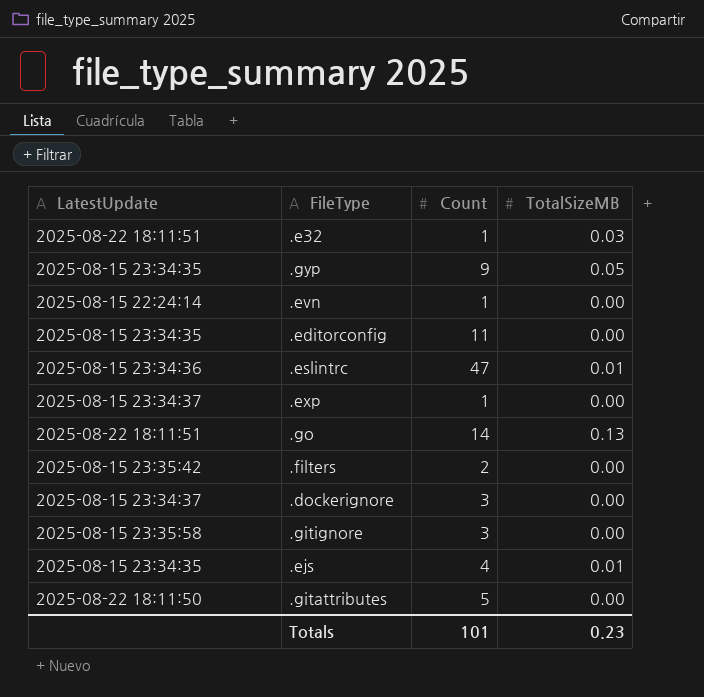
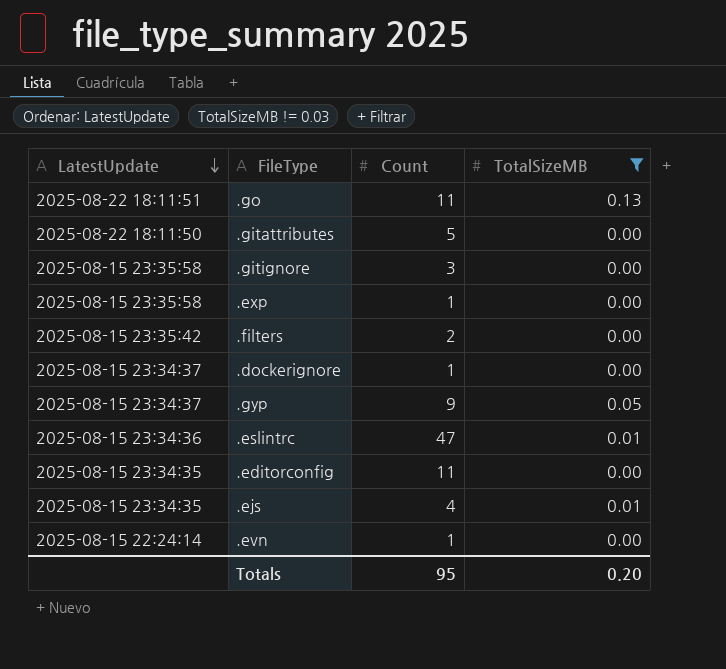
filter: none -> TotalSizeMB != 0.03
row order: none -> LatestUpdate descending
.go | Count: 14 -> 11
.exp | LatestUpdate: 2025-08-15 23:34:37 -> 2025-08-15 23:35:58
.dockerignore | Count: 3 -> 1
.gyp | LatestUpdate: 2025-08-15 23:34:35 -> 2025-08-15 23:34:37
Totals | Count: 101 -> 95
Totals | TotalSizeMB: 0.23 -> 0.20

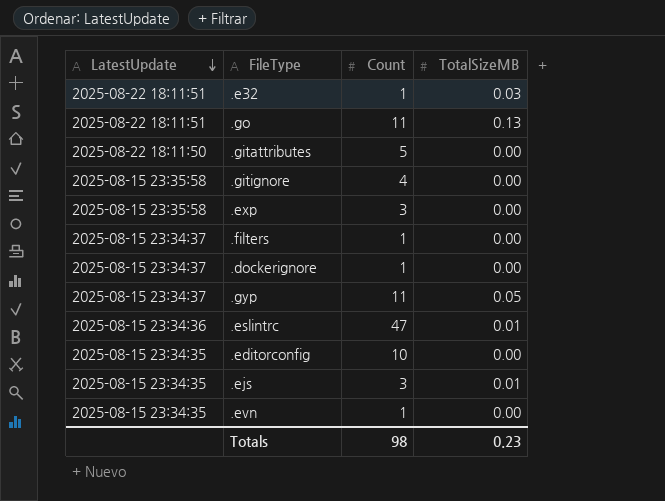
filter: TotalSizeMB != 0.03 -> none
.gitignore | Count: 3 -> 4
.exp | Count: 1 -> 3
.filters | LatestUpdate: 2025-08-15 23:35:42 -> 2025-08-15 23:34:37
.filters | Count: 2 -> 1
.gyp | Count: 9 -> 11
.editorconfig | Count: 11 -> 10
.ejs | Count: 4 -> 3
.evn | LatestUpdate: 2025-08-15 22:24:14 -> 2025-08-15 23:34:35
Totals | Count: 95 -> 98
Totals | TotalSizeMB: 0.20 -> 0.23

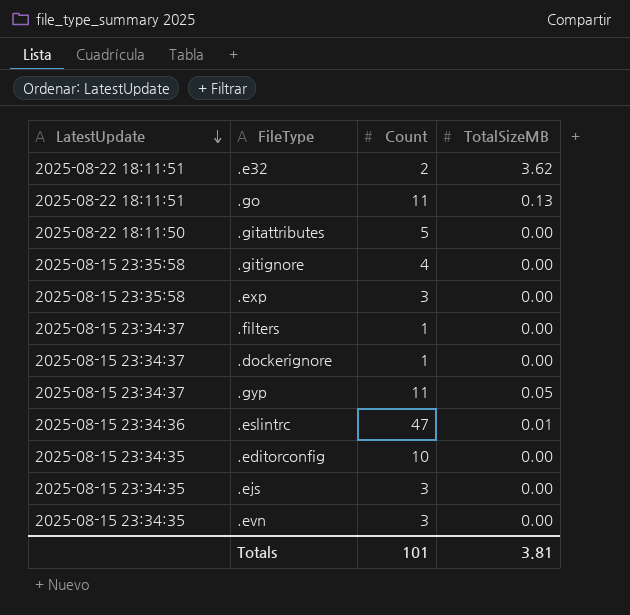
.e32 | Count: 1 -> 2
.e32 | TotalSizeMB: 0.03 -> 3.62
.ejs | TotalSizeMB: 0.01 -> 0.00
.evn | Count: 1 -> 3
Totals | Count: 98 -> 101
Totals | TotalSizeMB: 0.23 -> 3.81

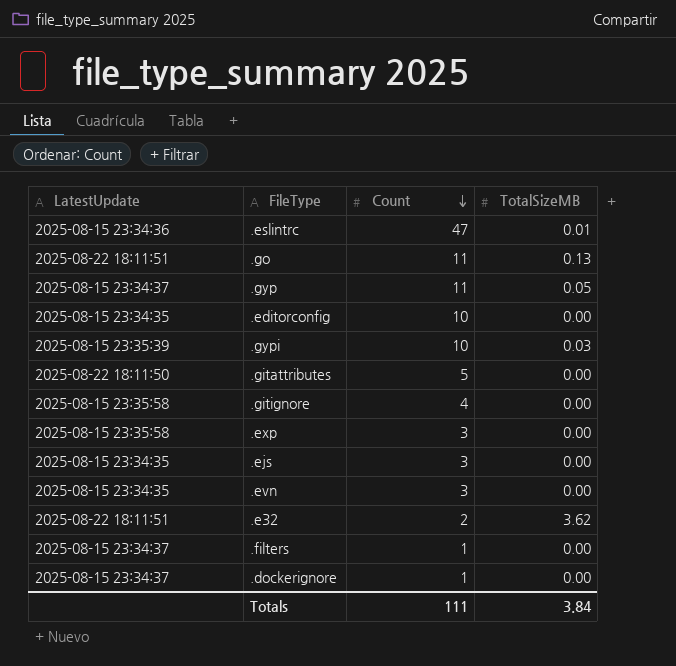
row order: LatestUpdate descending -> Count descending
row .gypi: none -> 2025-08-15 23:35:39 | 10 | 0.03
Totals | Count: 101 -> 111
Totals | TotalSizeMB: 3.81 -> 3.84

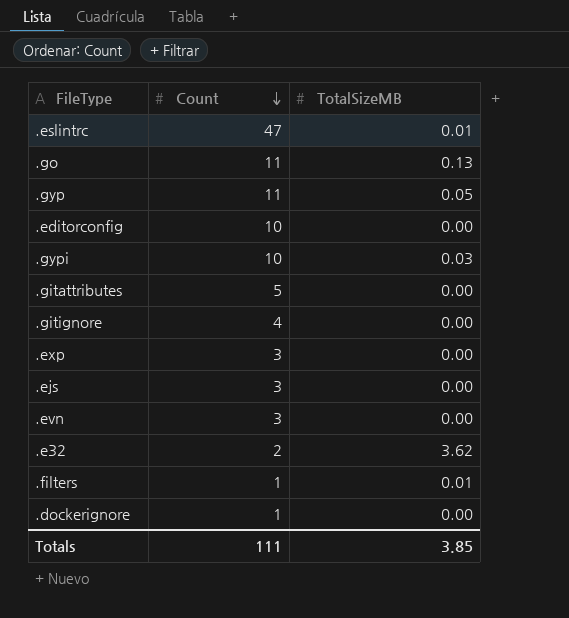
column LatestUpdate | position: 1 -> none
.filters | TotalSizeMB: 0.00 -> 0.01
Totals | TotalSizeMB: 3.84 -> 3.85

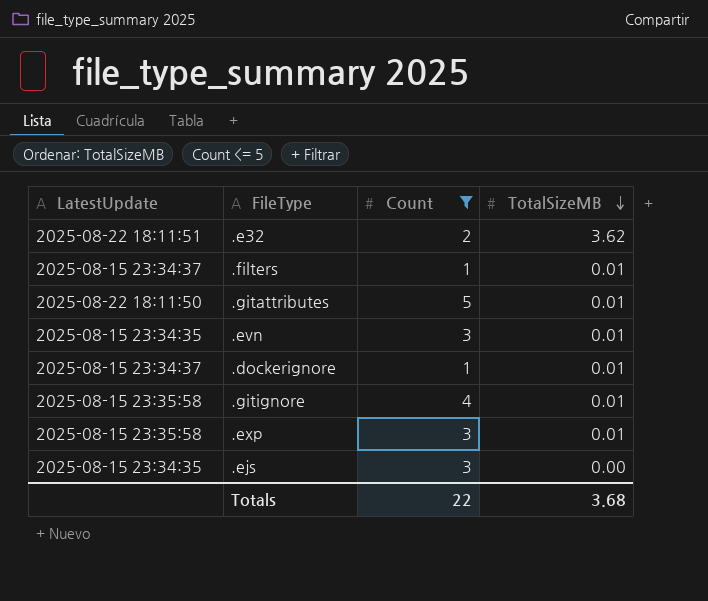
filter: none -> Count <= 5
row order: Count descending -> TotalSizeMB descending
column LatestUpdate | position: none -> 1
.gitattributes | TotalSizeMB: 0.00 -> 0.01
.evn | TotalSizeMB: 0.00 -> 0.01
.dockerignore | TotalSizeMB: 0.00 -> 0.01
.gitignore | TotalSizeMB: 0.00 -> 0.01
.exp | TotalSizeMB: 0.00 -> 0.01
Totals | Count: 111 -> 22
Totals | TotalSizeMB: 3.85 -> 3.68

